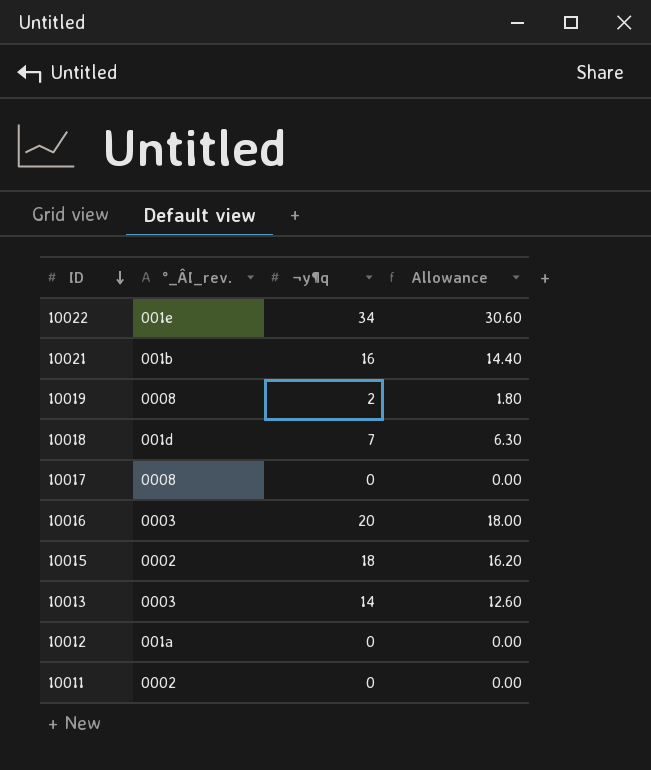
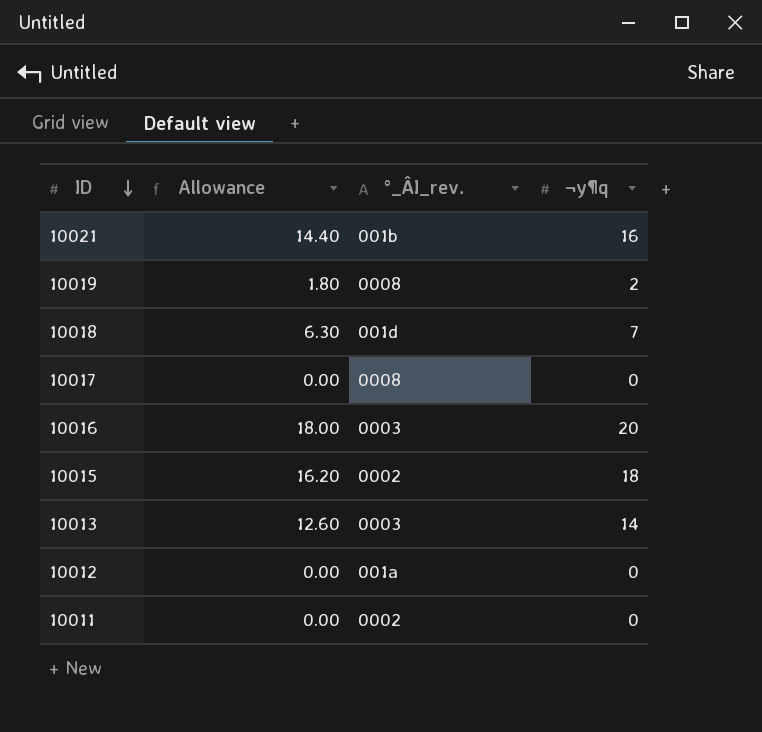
column Allowance | position: 4 -> 2
row 10022: 001e | 34 | 30.60 -> none

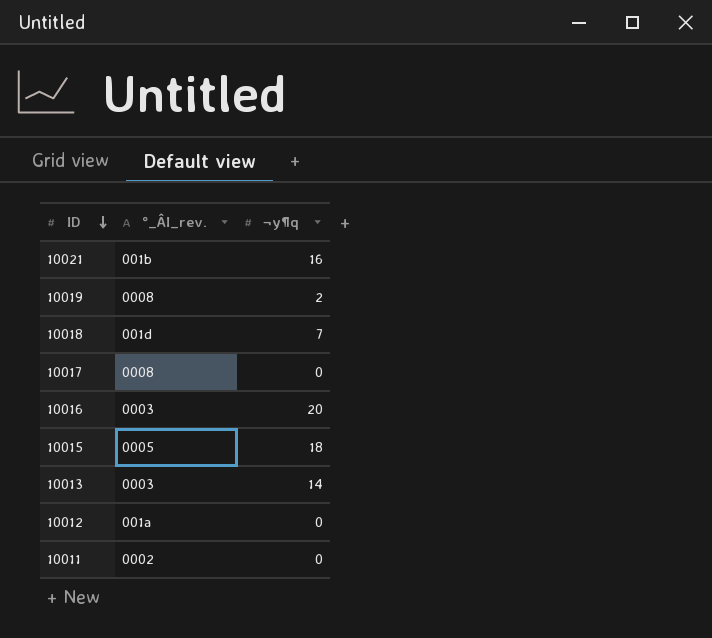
column Allowance | formula: [¬y¶q] * 0.9 -> none
10015 | °_ÂI_rev.: 0002 -> 0005

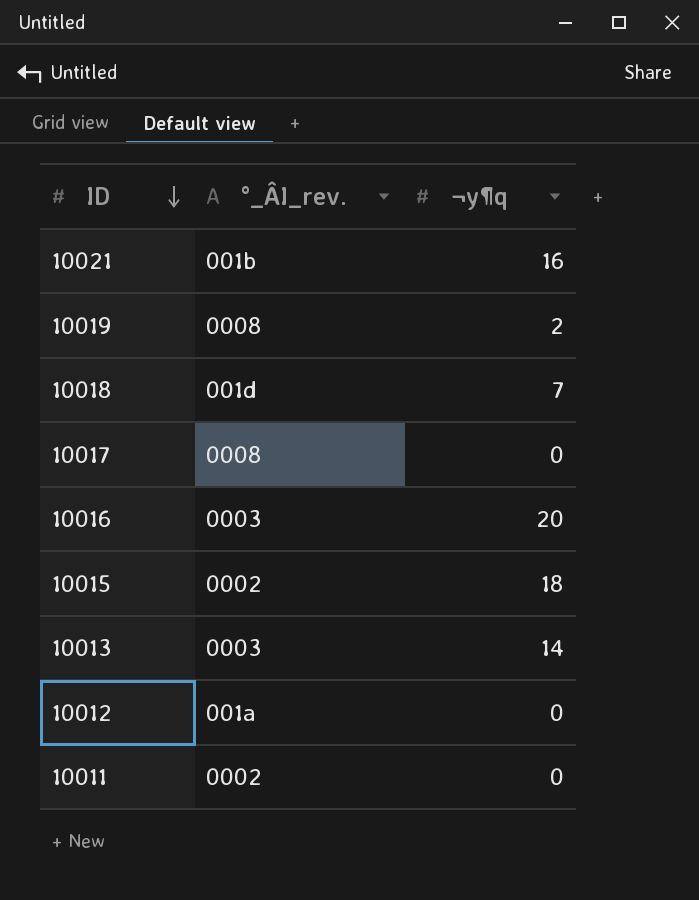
10015 | °_ÂI_rev.: 0005 -> 0002

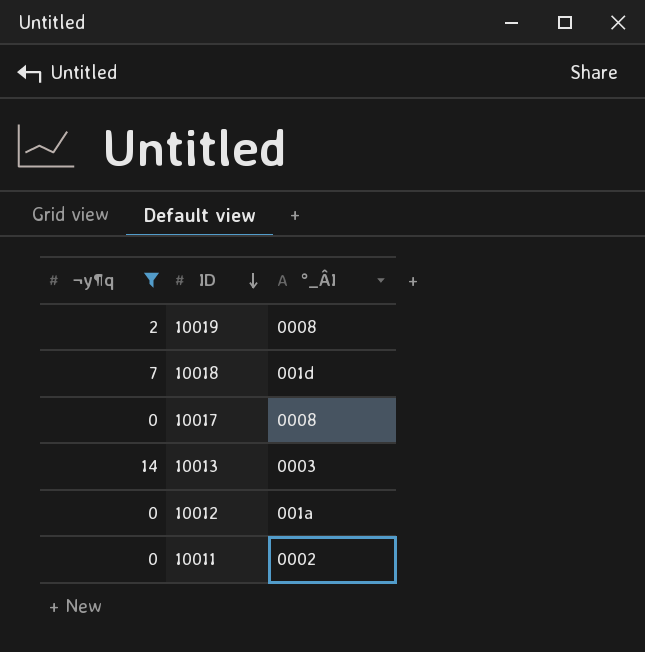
filter: none -> ¬y¶q <= 14
column ¬y¶q | position: 3 -> 1
column name: °_ÂI_rev. -> °_ÂI

